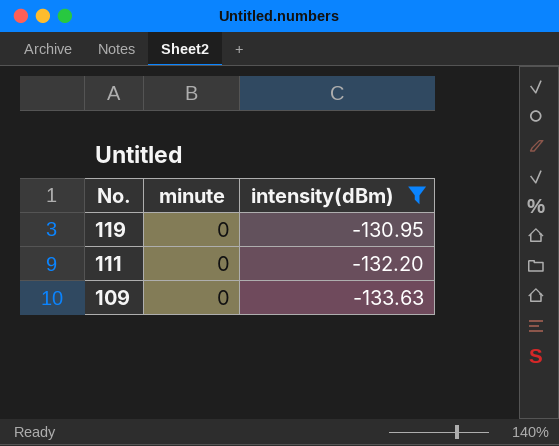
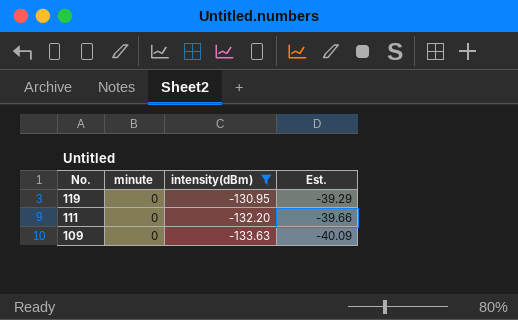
column Est. | formula: none -> [intensity(dBm)] * 0.3

